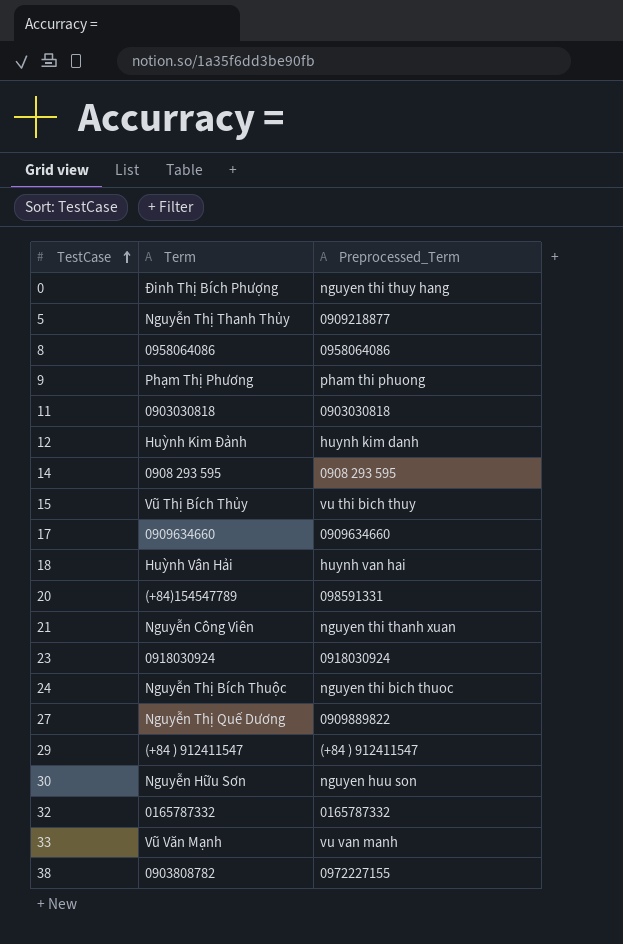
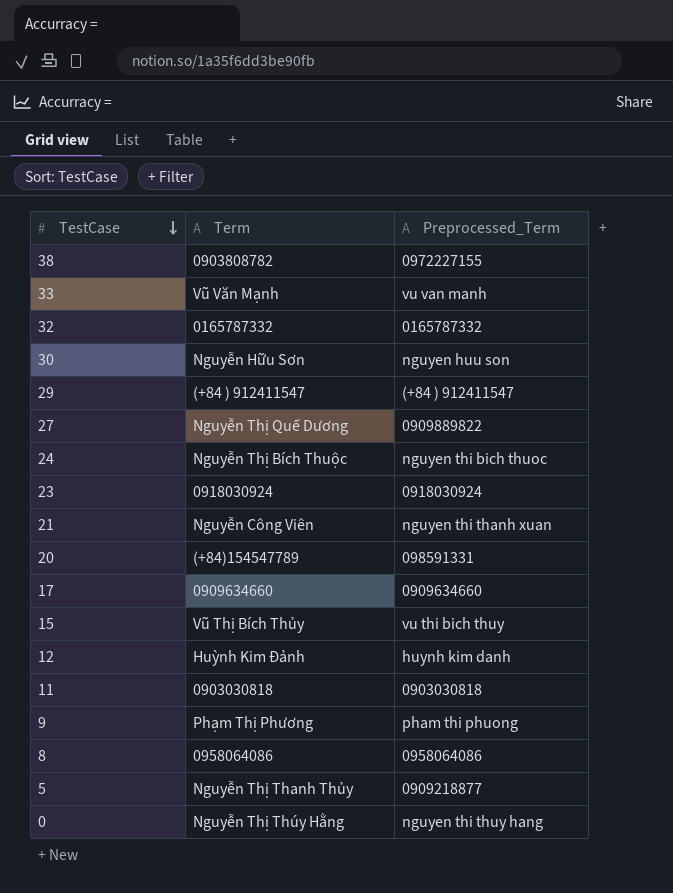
row order: TestCase ascending -> TestCase descending
row 14: 0908 293 595 | 0908 293 595 -> none
row 18: Huỳnh Vân Hải | huynh van hai -> none
0 | Term: Đinh Thị Bích Phượng -> Nguyễn Thị Thúy Hằng

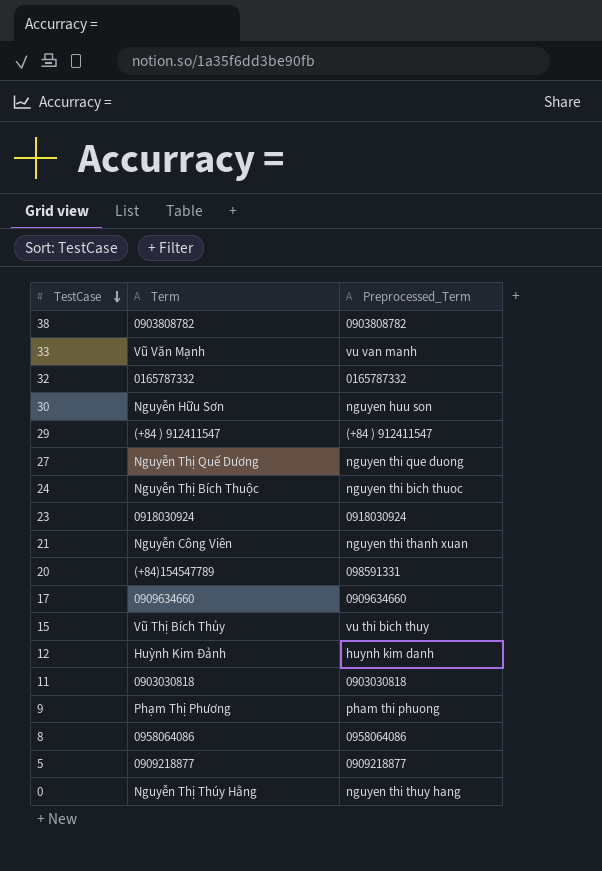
38 | Preprocessed_Term: 0972227155 -> 0903808782
27 | Preprocessed_Term: 0909889822 -> nguyen thi que duong
5 | Term: Nguyễn Thị Thanh Thủy -> 0909218877

